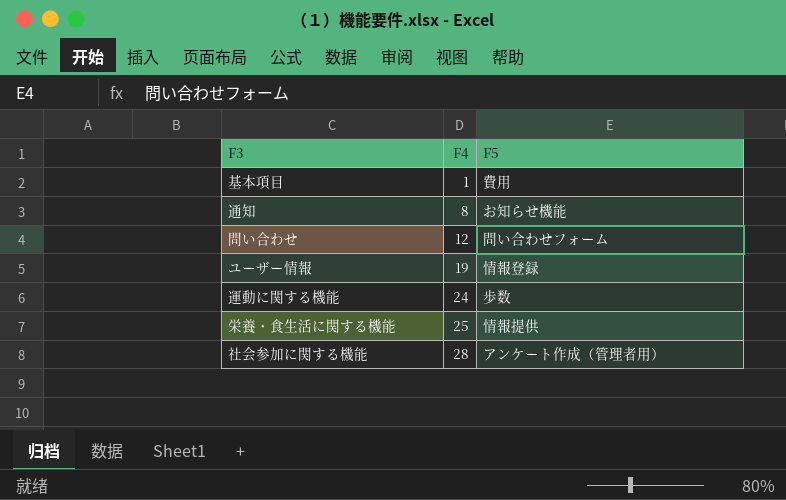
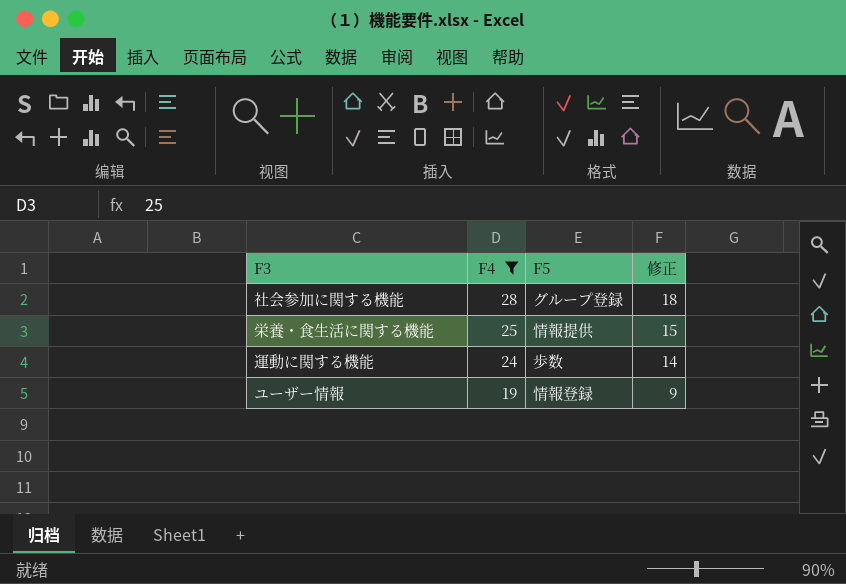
filter: none -> F4 >= 19
row order: F4 ascending -> F4 descending
column 修正 | formula: none -> [F4] - 10
社会参加に関する機能 | F5: アンケート作成（管理者用） -> グループ登録

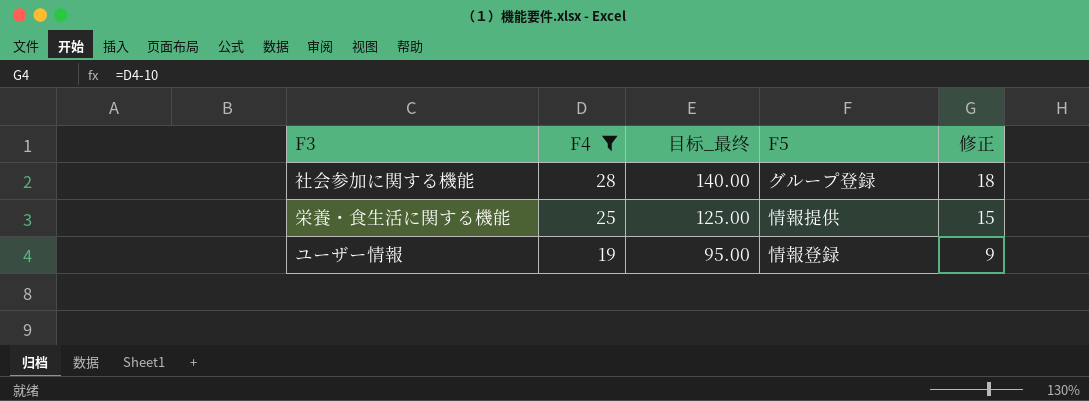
column 目标_最终 | formula: none -> [F4] * 5
row 運動に関する機能: 24 | 歩数 | 14 -> none

